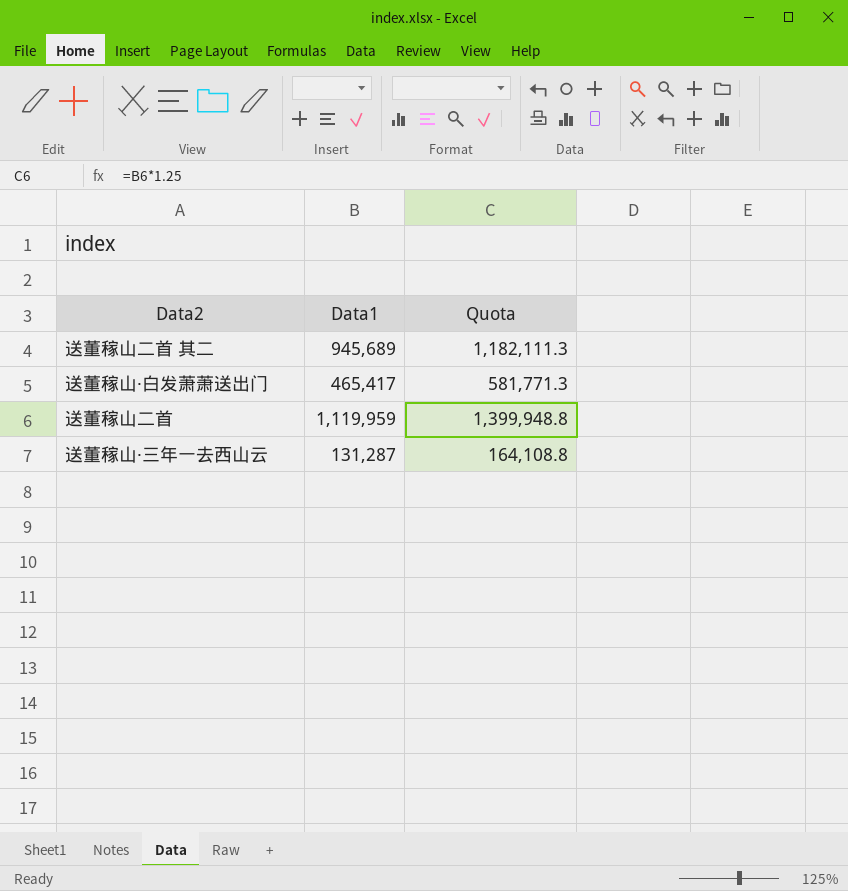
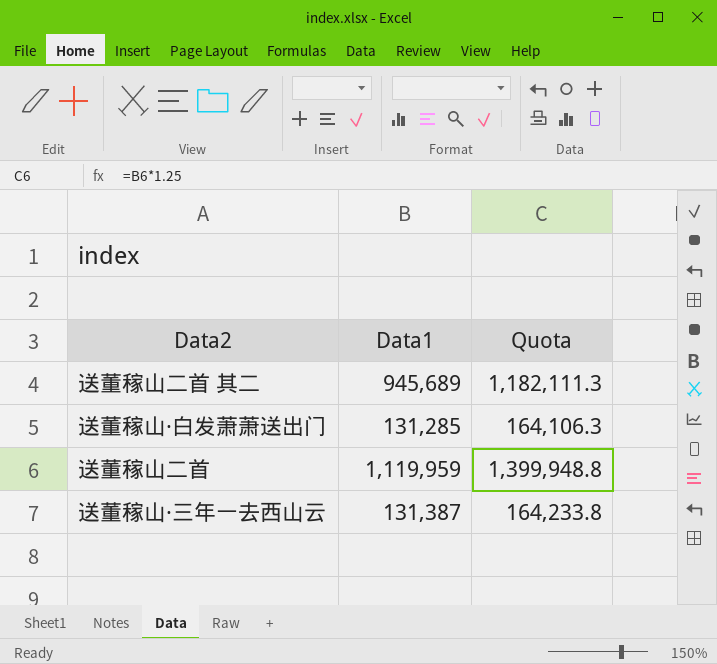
送董稼山·白发萧萧送出门 | Data1: 465,417 -> 131,285
送董稼山·白发萧萧送出门 | Quota: 581,771.3 -> 164,106.3
送董稼山·三年一去西山云 | Data1: 131,287 -> 131,387
送董稼山·三年一去西山云 | Quota: 164,108.8 -> 164,233.8

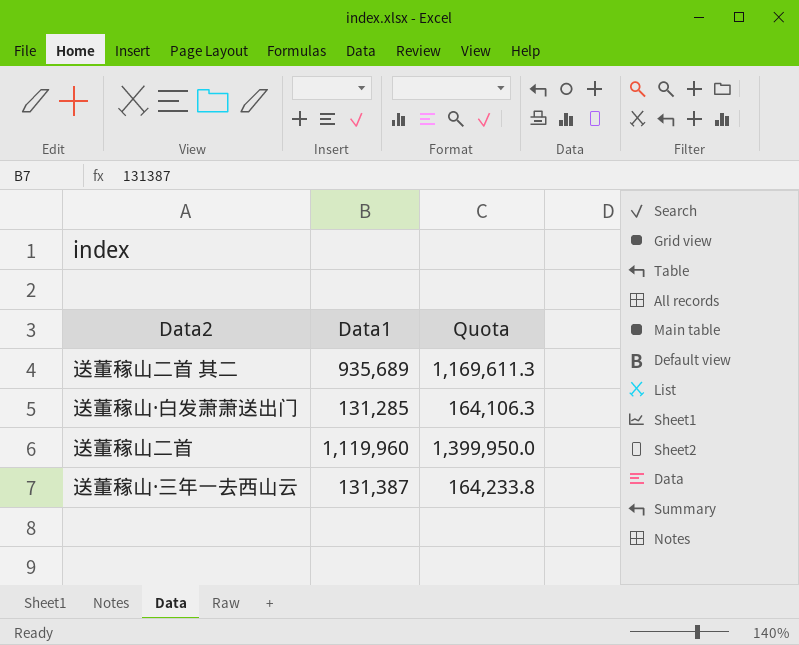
送董稼山二首 其二 | Data1: 945,689 -> 935,689
送董稼山二首 其二 | Quota: 1,182,111.3 -> 1,169,611.3
送董稼山二首 | Data1: 1,119,959 -> 1,119,960
送董稼山二首 | Quota: 1,399,948.8 -> 1,399,950.0

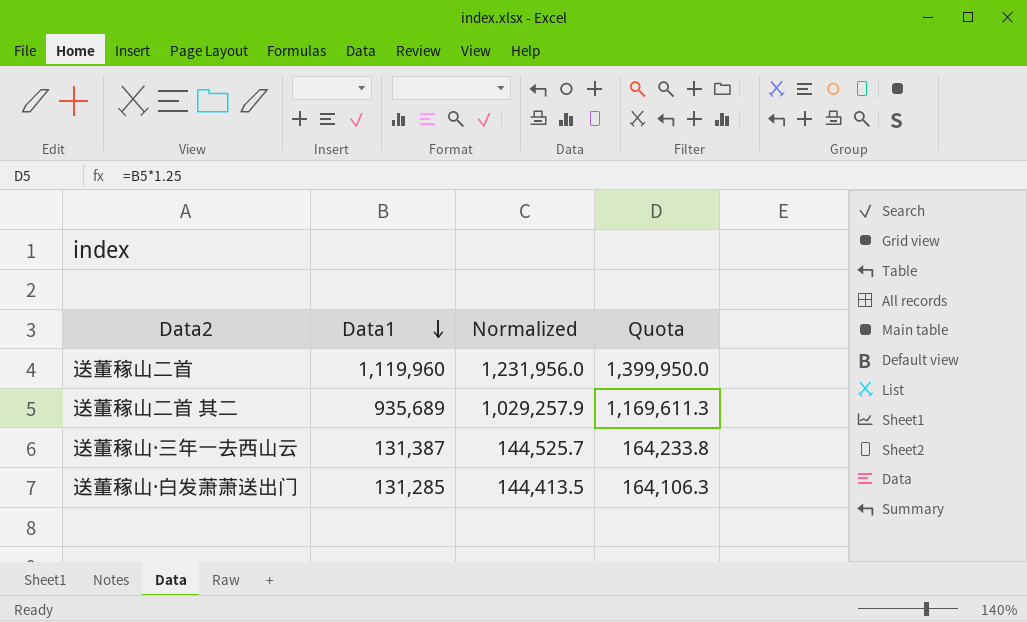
row order: none -> Data1 descending
column Normalized | formula: none -> [Data1] * 1.1

